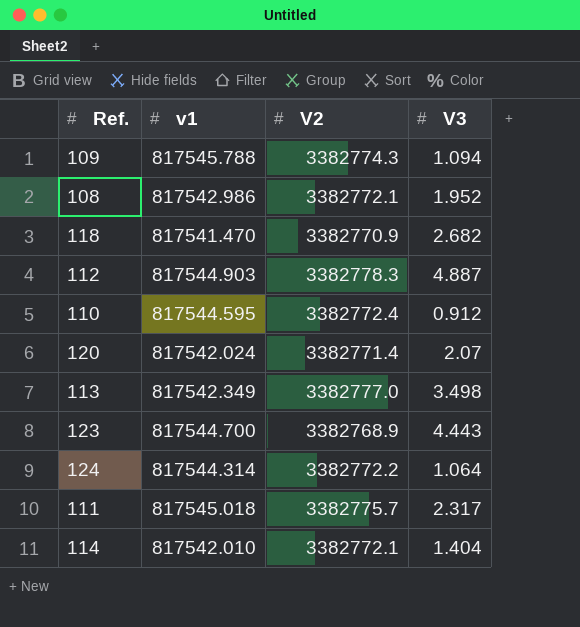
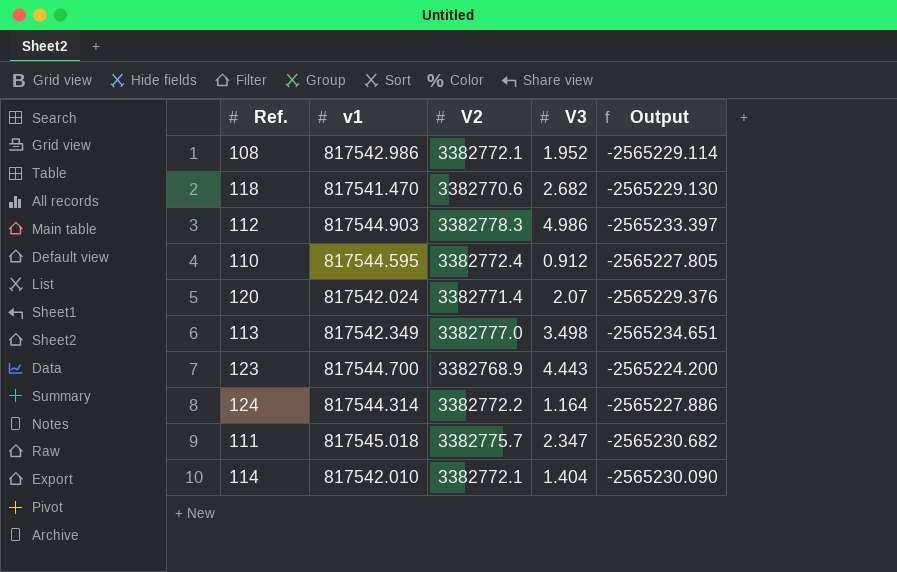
column Output | formula: none -> [v1] - [V2]
row 109: 817545.788 | 3382774.3 | 1.094 -> none
118 | V2: 3382770.9 -> 3382770.6
112 | V3: 4.887 -> 4.986
124 | V3: 1.064 -> 1.164
111 | V3: 2.317 -> 2.347

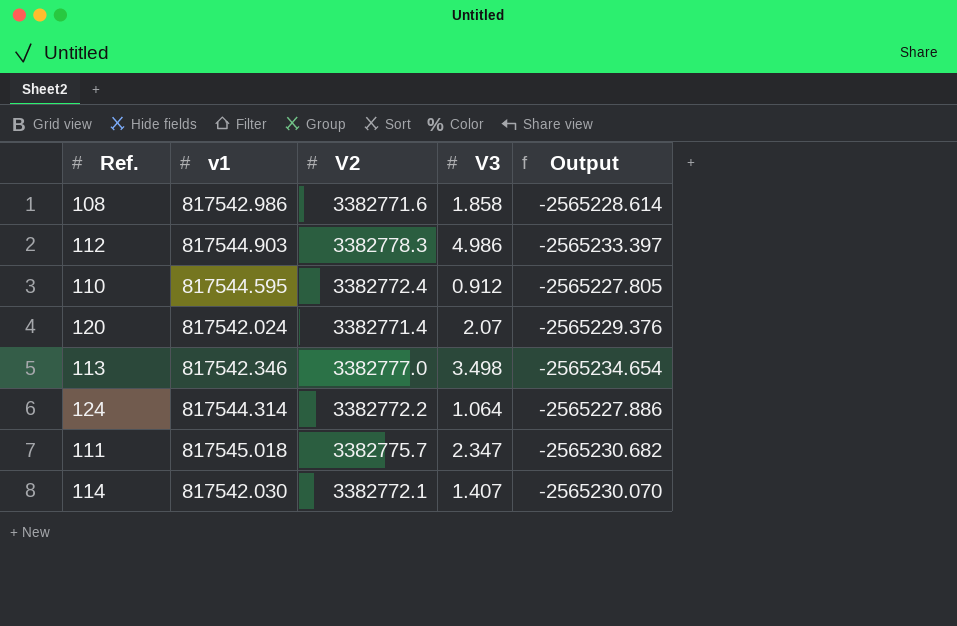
row 118: 817541.470 | 3382770.6 | 2.682 | -2565229.130 -> none
row 123: 817544.700 | 3382768.9 | 4.443 | -2565224.200 -> none
108 | V2: 3382772.1 -> 3382771.6
108 | V3: 1.952 -> 1.858
108 | Output: -2565229.114 -> -2565228.614
113 | v1: 817542.349 -> 817542.346
113 | Output: -2565234.651 -> -2565234.654
124 | V3: 1.164 -> 1.064
114 | v1: 817542.010 -> 817542.030
114 | V3: 1.404 -> 1.407
114 | Output: -2565230.090 -> -2565230.070

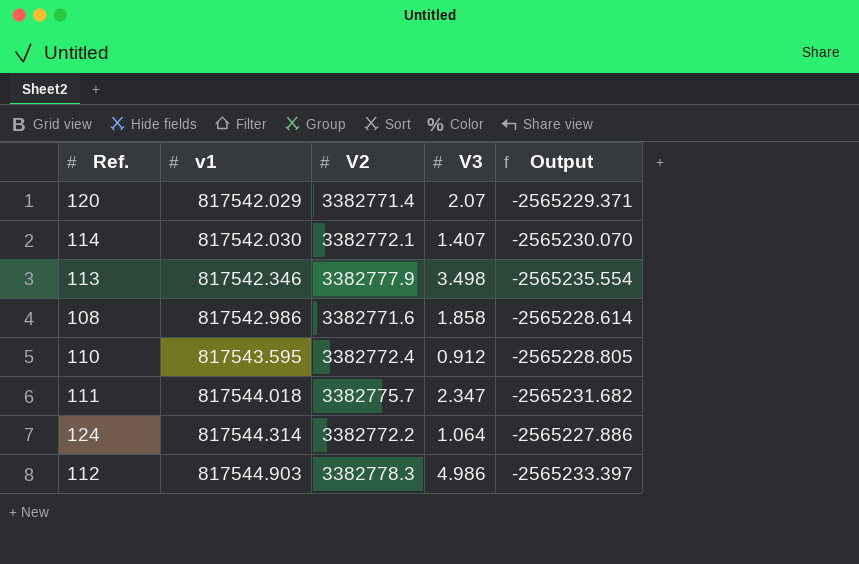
row order: none -> v1 ascending
120 | v1: 817542.024 -> 817542.029
120 | Output: -2565229.376 -> -2565229.371
113 | V2: 3382777.0 -> 3382777.9
113 | Output: -2565234.654 -> -2565235.554
110 | v1: 817544.595 -> 817543.595
110 | Output: -2565227.805 -> -2565228.805
111 | v1: 817545.018 -> 817544.018
111 | Output: -2565230.682 -> -2565231.682

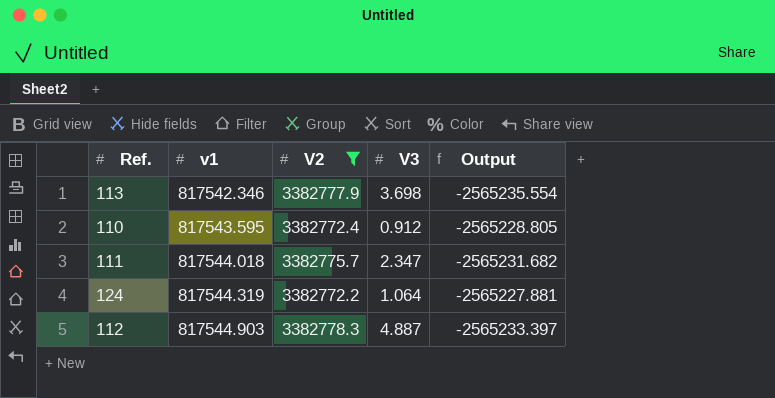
filter: none -> V2 >= 3382772.2
113 | V3: 3.498 -> 3.698
124 | v1: 817544.314 -> 817544.319
124 | Output: -2565227.886 -> -2565227.881
112 | V3: 4.986 -> 4.887

